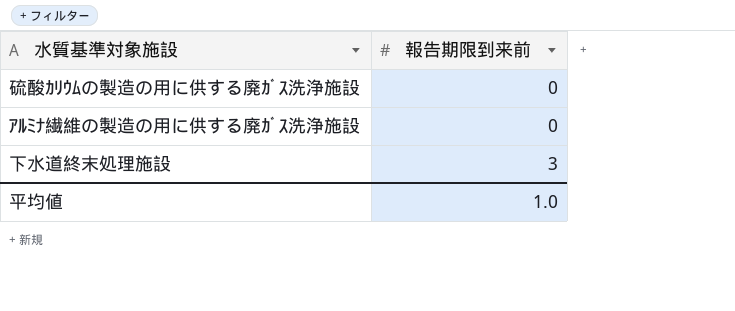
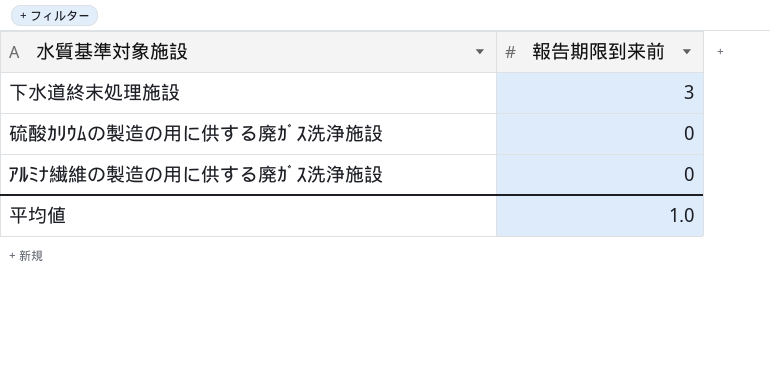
row order: 報告期限到来前 ascending -> 報告期限到来前 descending

